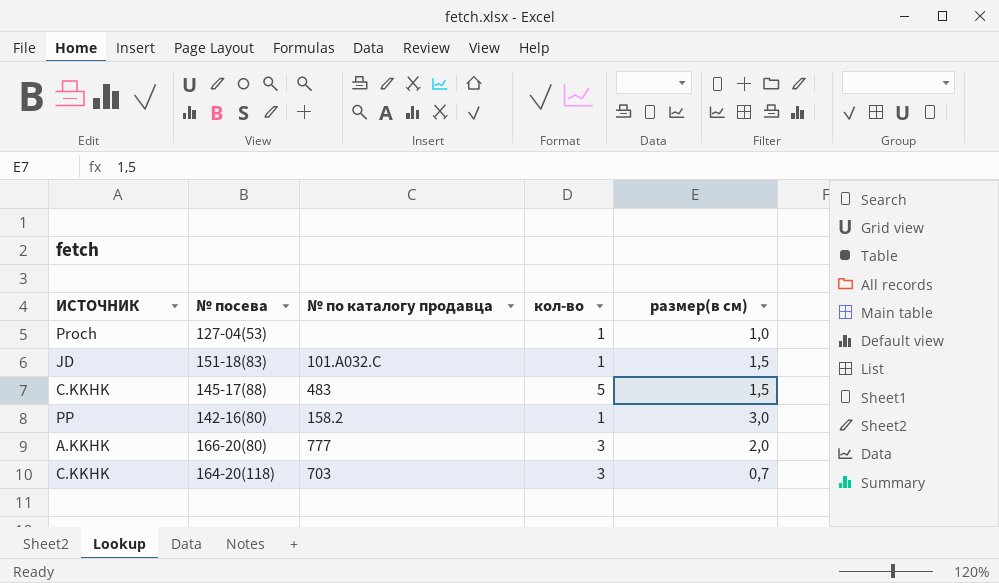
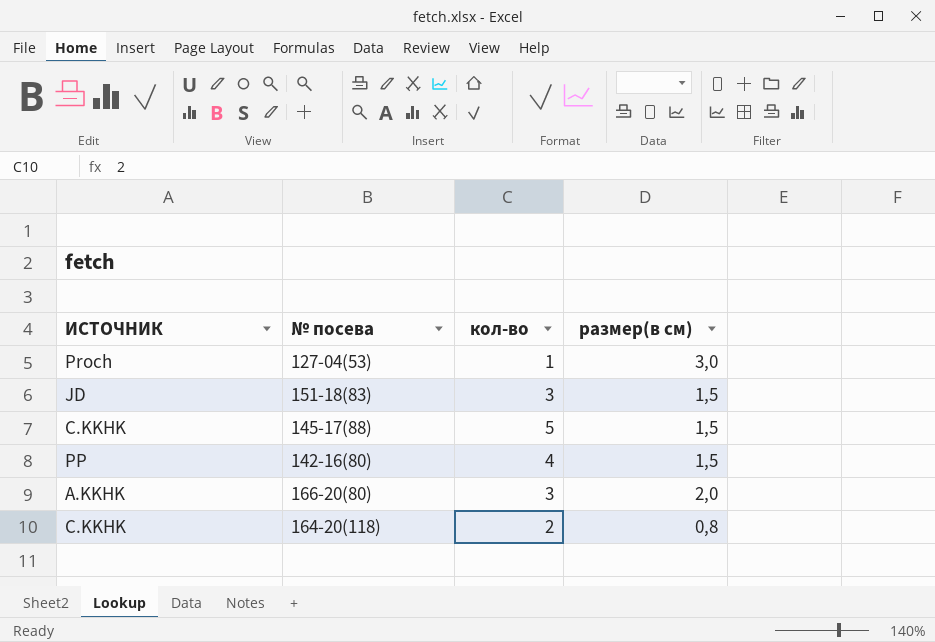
column № по каталогу продавца | position: 3 -> none
127-04(53) | размер(в см): 1,0 -> 3,0
151-18(83) | кол-во: 1 -> 3
142-16(80) | кол-во: 1 -> 4
142-16(80) | размер(в см): 3,0 -> 1,5
164-20(118) | кол-во: 3 -> 2
164-20(118) | размер(в см): 0,7 -> 0,8

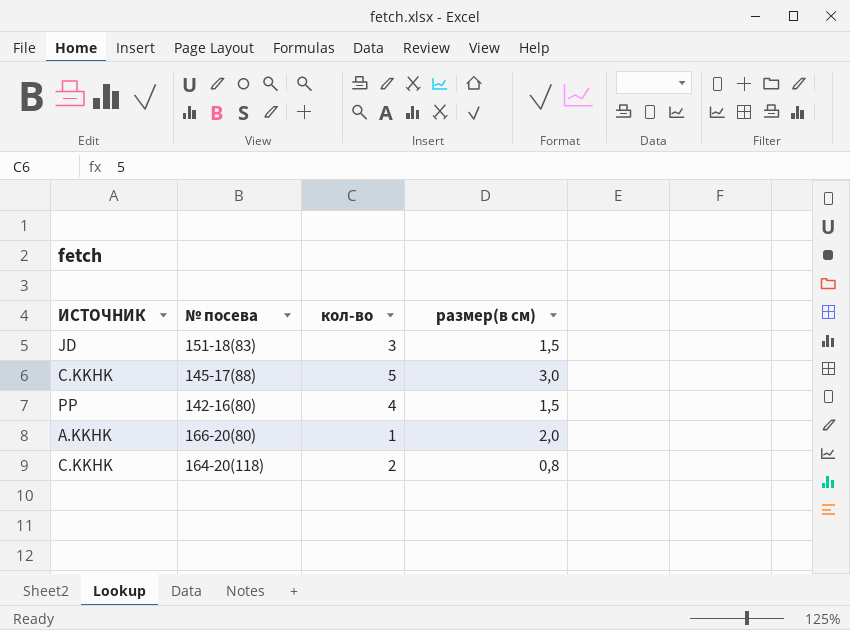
row 127-04(53): Proch | 1 | 3,0 -> none
145-17(88) | размер(в см): 1,5 -> 3,0
166-20(80) | кол-во: 3 -> 1

